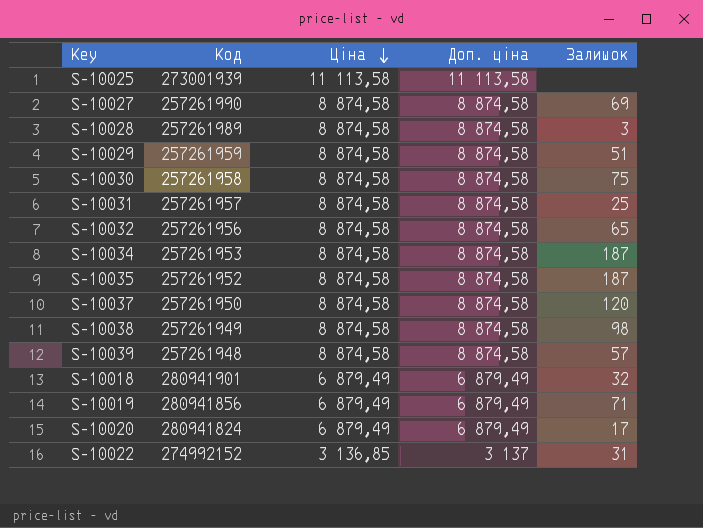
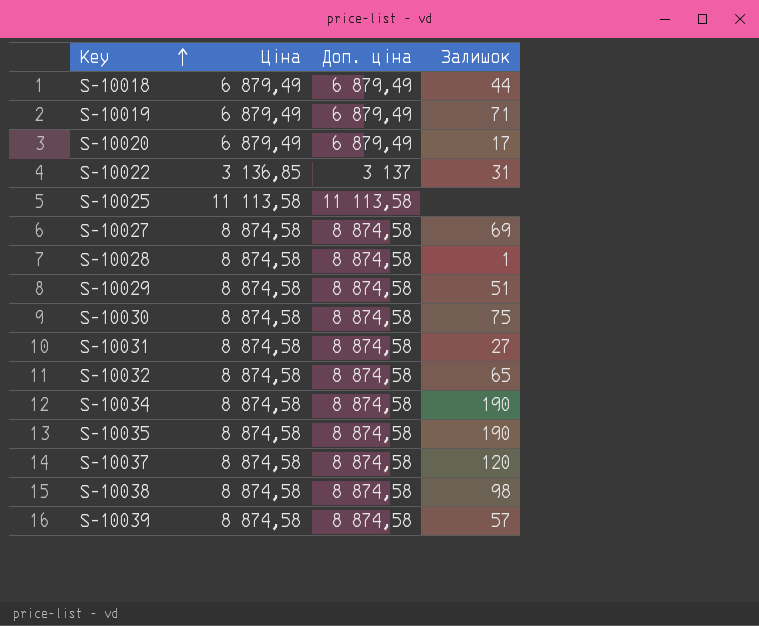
row order: Ціна descending -> Key ascending
column Код | position: 2 -> none
S-10018 | Залишок: 32 -> 44
S-10028 | Залишок: 3 -> 1
S-10031 | Залишок: 25 -> 27
S-10034 | Залишок: 187 -> 190
S-10035 | Залишок: 187 -> 190

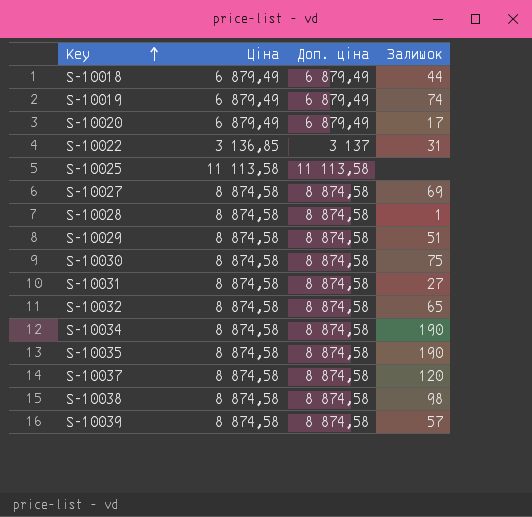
S-10019 | Залишок: 71 -> 74

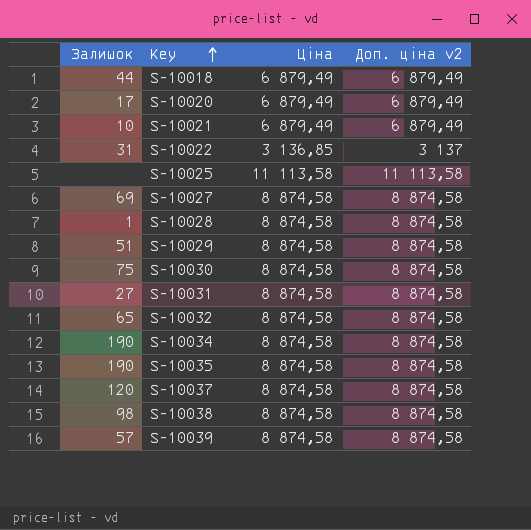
column Залишок | position: 4 -> 1
column name: Доп. ціна -> Доп. ціна v2
row S-10019: 6 879,49 | 6 879,49 | 74 -> none
row S-10021: none -> 10 | 6 879,49 | 6 879,49

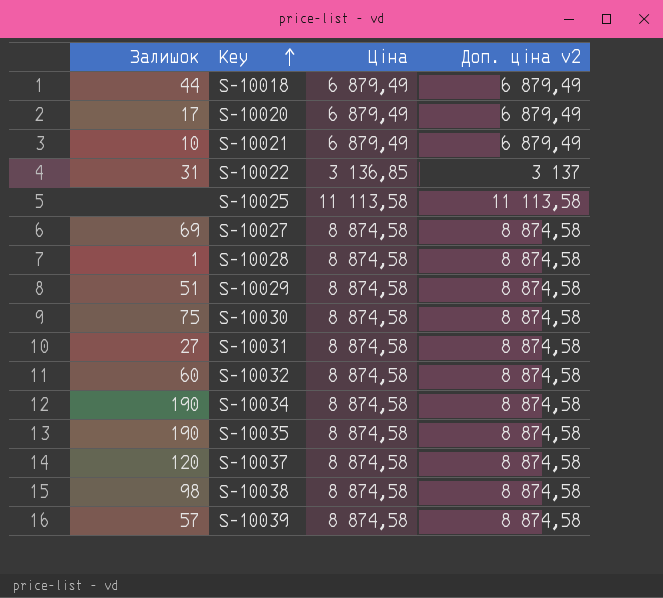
S-10032 | Залишок: 65 -> 60

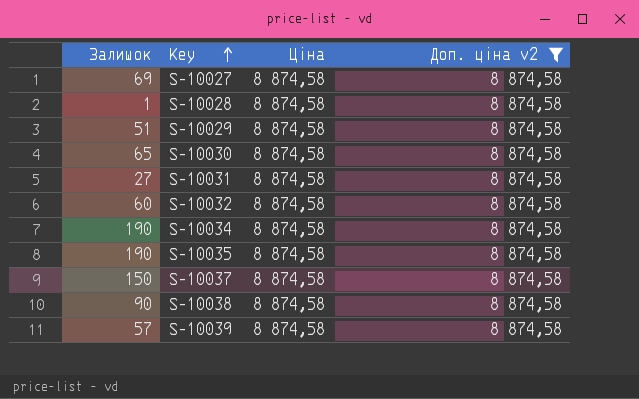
filter: none -> Доп. ціна v2 = 8 874,58
S-10030 | Залишок: 75 -> 65
S-10037 | Залишок: 120 -> 150
S-10038 | Залишок: 98 -> 90

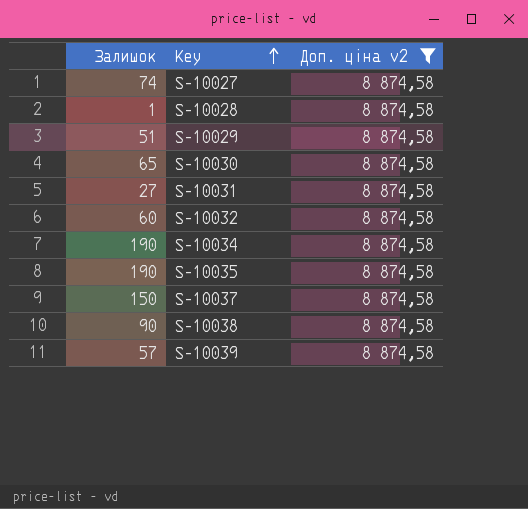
column Ціна | position: 3 -> none
S-10027 | Залишок: 69 -> 74

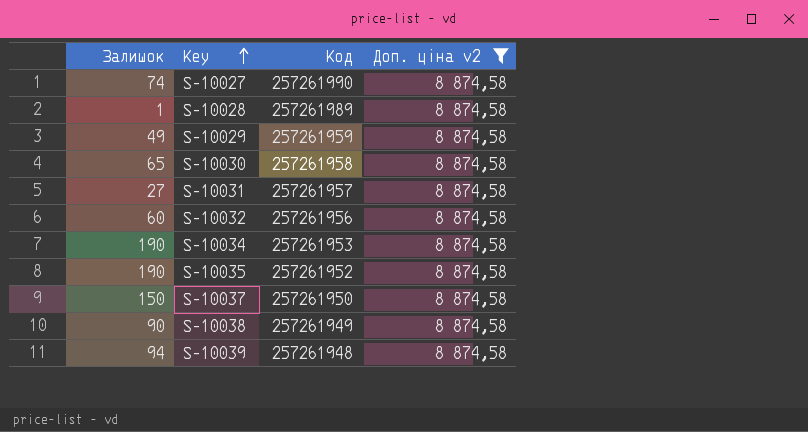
column Код | position: none -> 3
S-10029 | Залишок: 51 -> 49
S-10039 | Залишок: 57 -> 94

